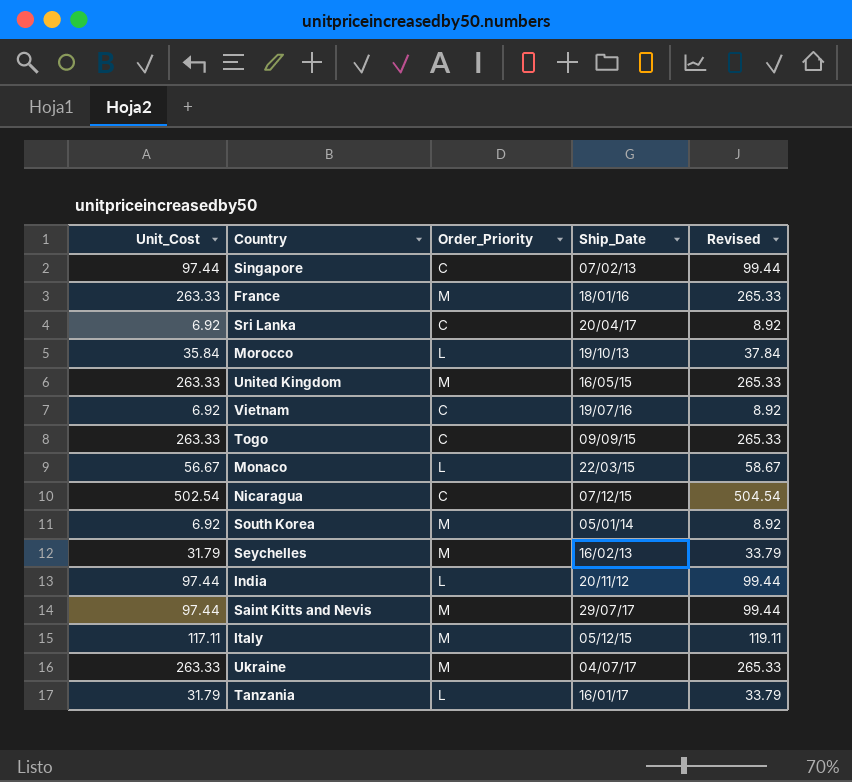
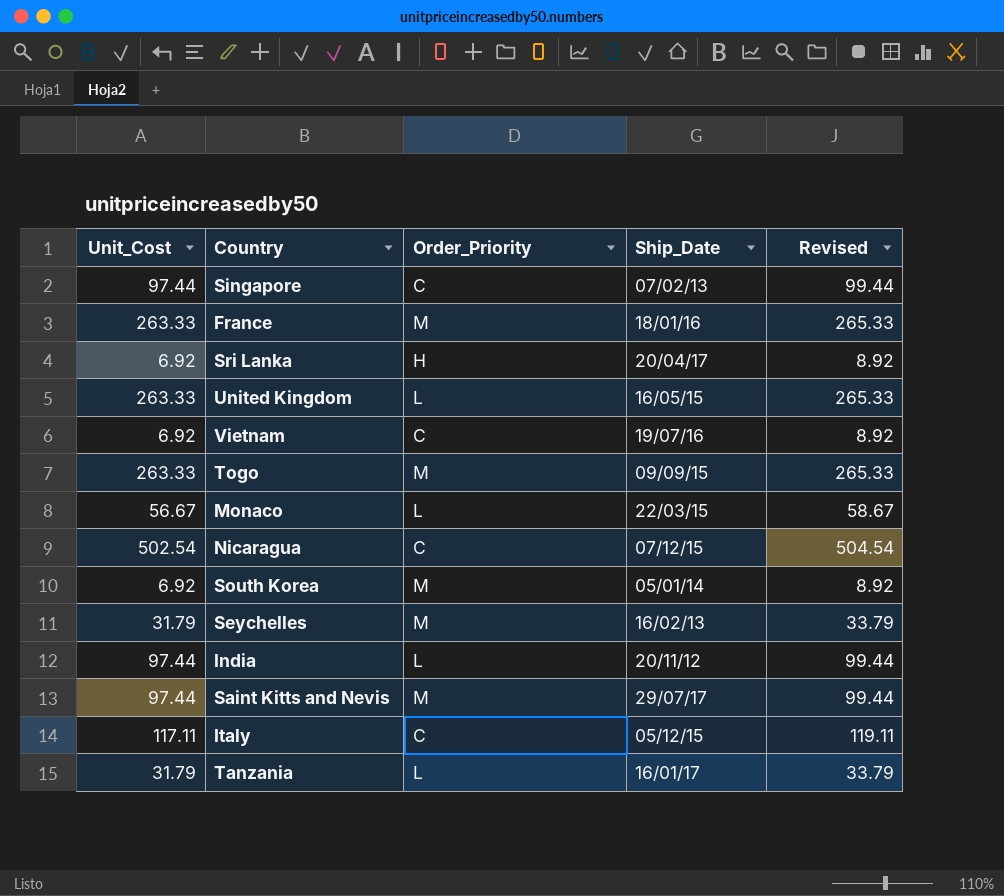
row Morocco: 35.84 | L | 19/10/13 | 37.84 -> none
row Ukraine: 263.33 | M | 04/07/17 | 265.33 -> none
Sri Lanka | Order_Priority: C -> H
United Kingdom | Order_Priority: M -> L
Togo | Order_Priority: C -> M
Italy | Order_Priority: M -> C

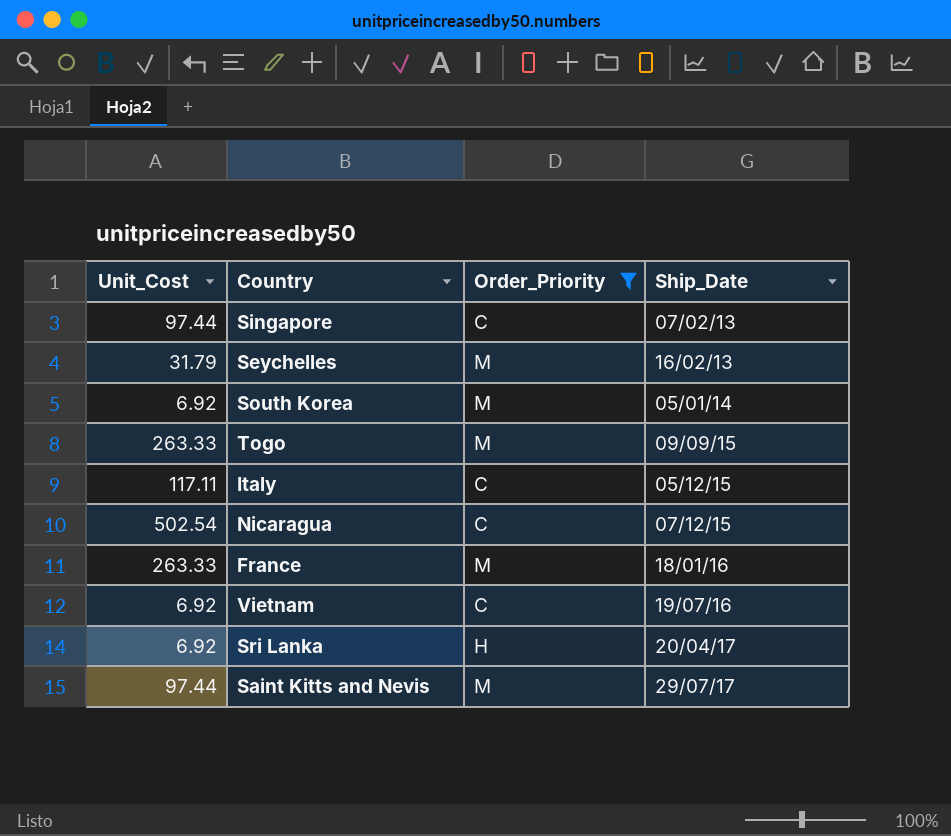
filter: none -> Order_Priority != L
row order: none -> Ship_Date ascending
column Revised | formula: [Unit_Cost] + 2 -> none

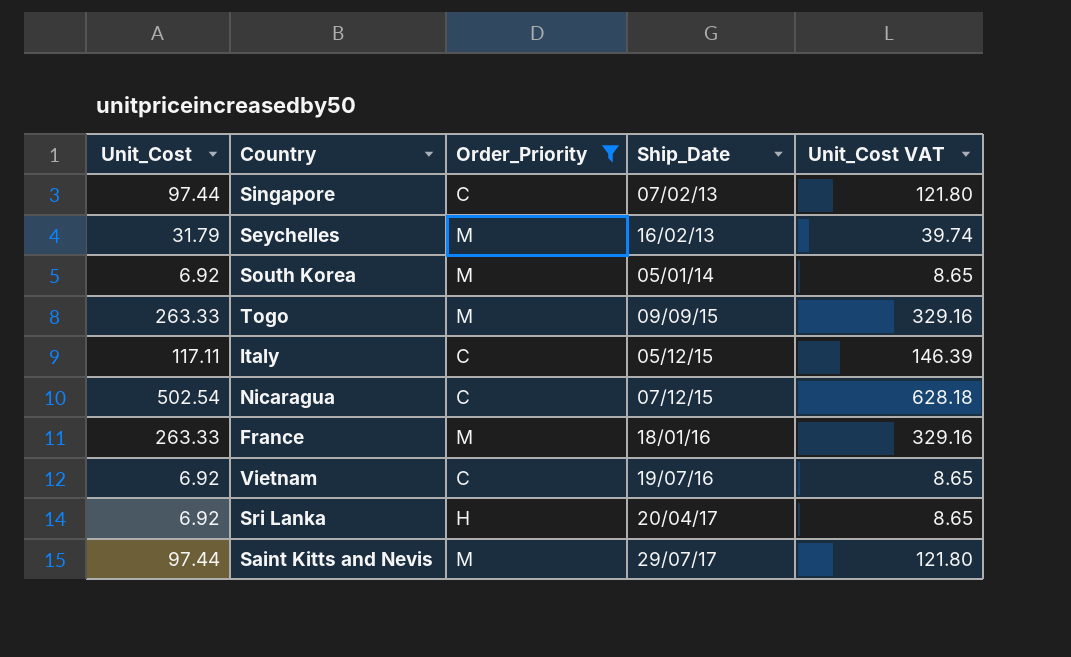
column Unit_Cost VAT | formula: none -> [Unit_Cost] * 1.25

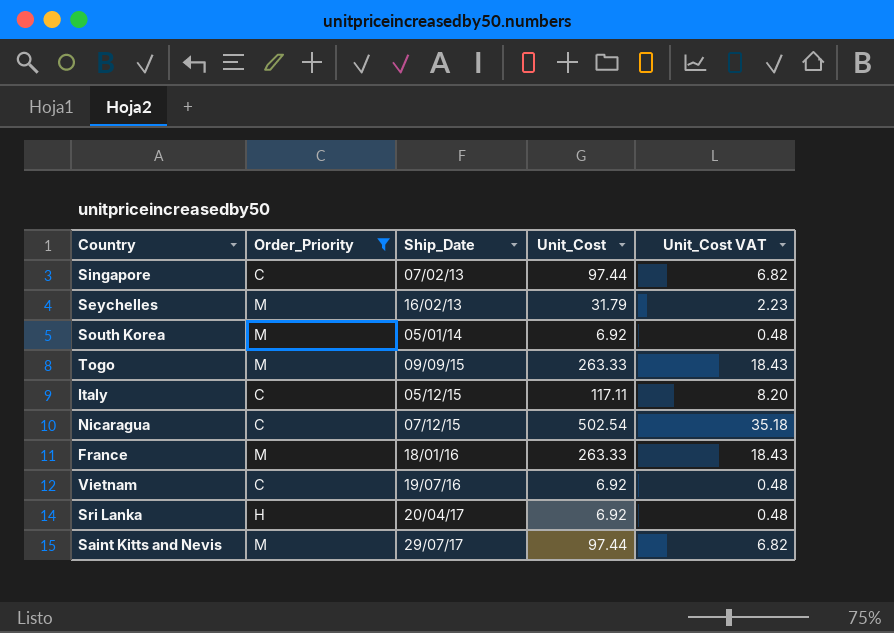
column Unit_Cost | position: 1 -> 4
column Unit_Cost VAT | formula: [Unit_Cost] * 1.25 -> [Unit_Cost] * 0.07

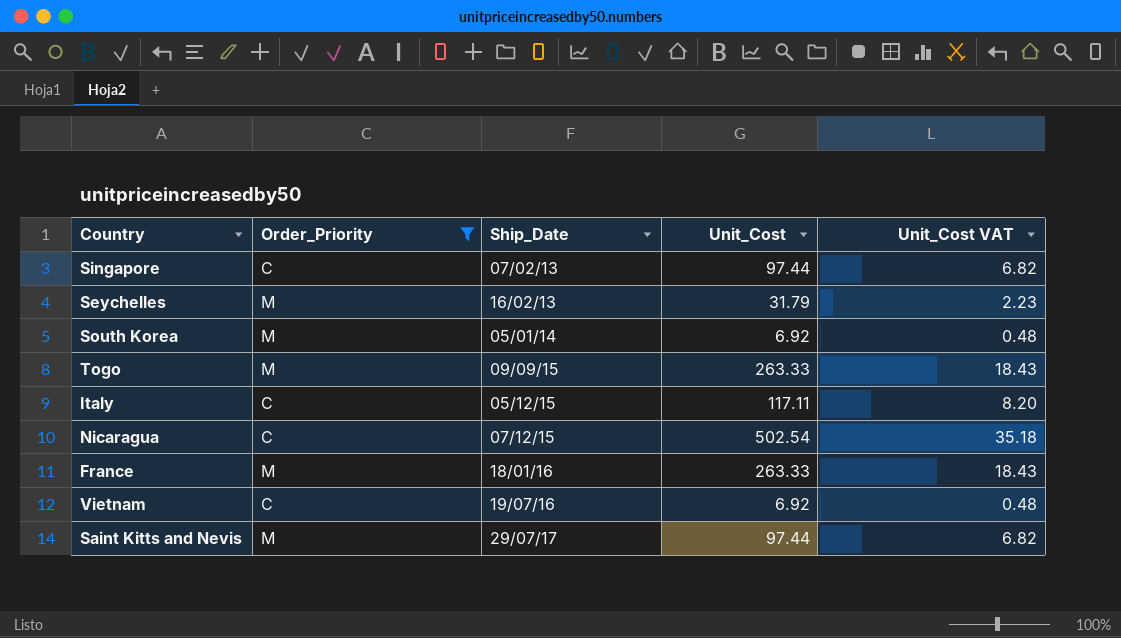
row Sri Lanka: H | 20/04/17 | 6.92 | 0.48 -> none

